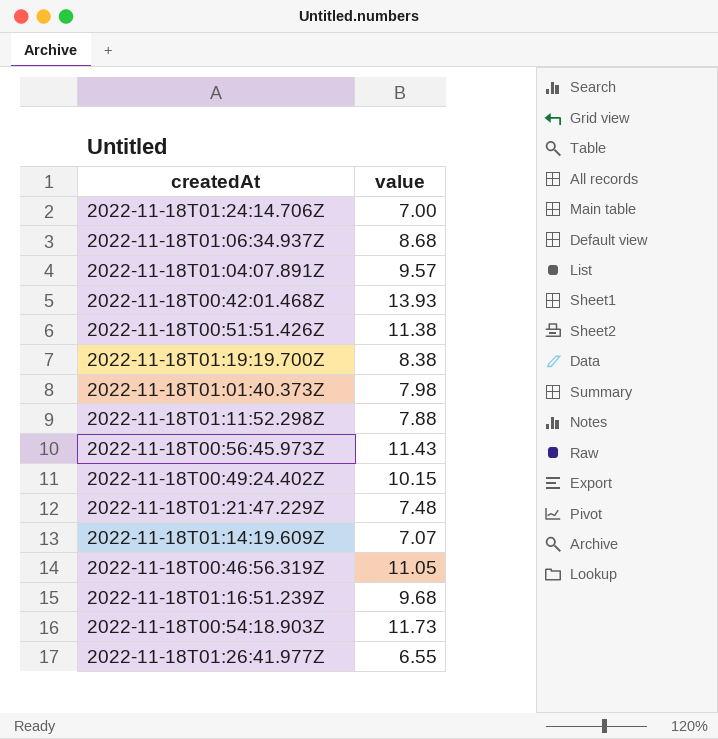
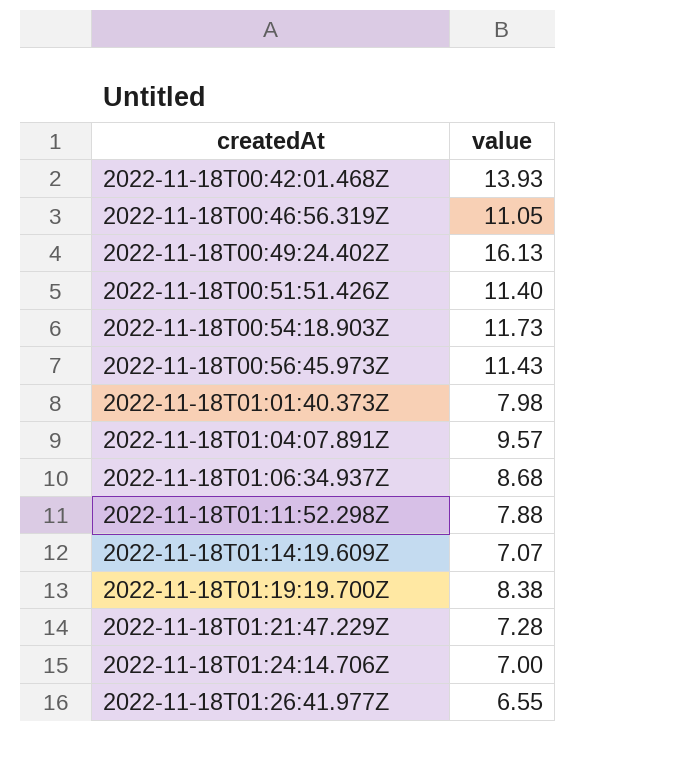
row order: none -> createdAt ascending
row 2022-11-18T01:16:51.239Z: 9.68 -> none
2022-11-18T00:49:24.402Z | value: 10.15 -> 16.13
2022-11-18T00:51:51.426Z | value: 11.38 -> 11.40
2022-11-18T01:21:47.229Z | value: 7.48 -> 7.28

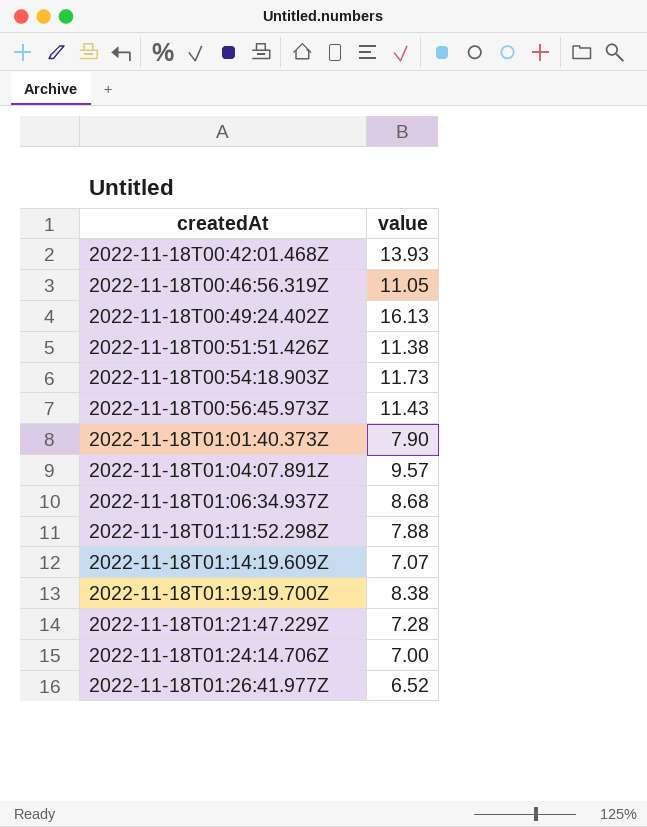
2022-11-18T00:51:51.426Z | value: 11.40 -> 11.38
2022-11-18T01:01:40.373Z | value: 7.98 -> 7.90
2022-11-18T01:26:41.977Z | value: 6.55 -> 6.52

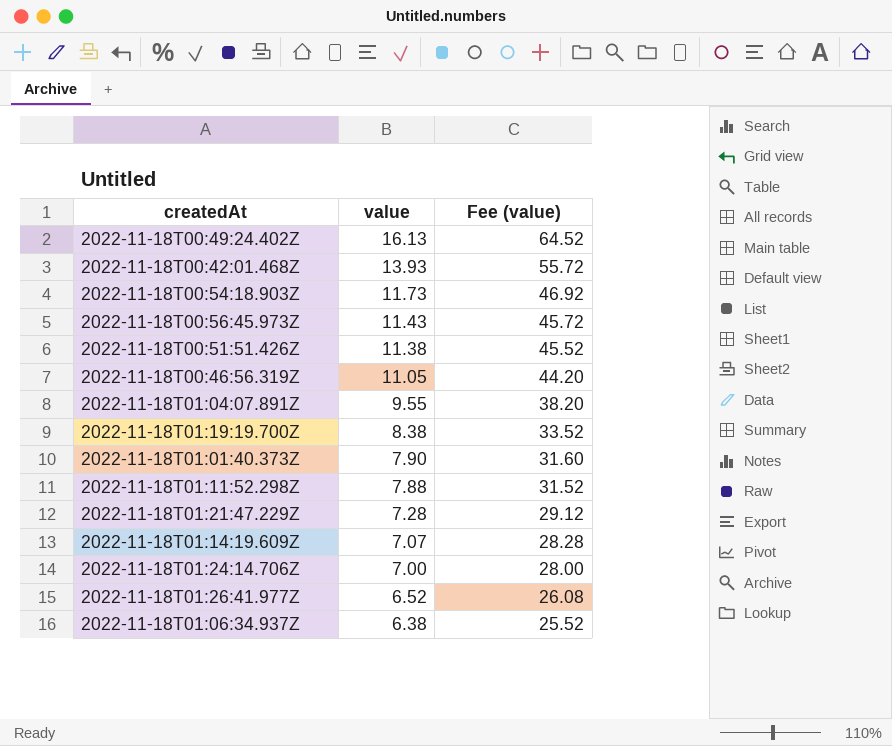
row order: createdAt ascending -> value descending
column Fee (value) | formula: none -> [value] * 4
2022-11-18T01:04:07.891Z | value: 9.57 -> 9.55
2022-11-18T01:06:34.937Z | value: 8.68 -> 6.38

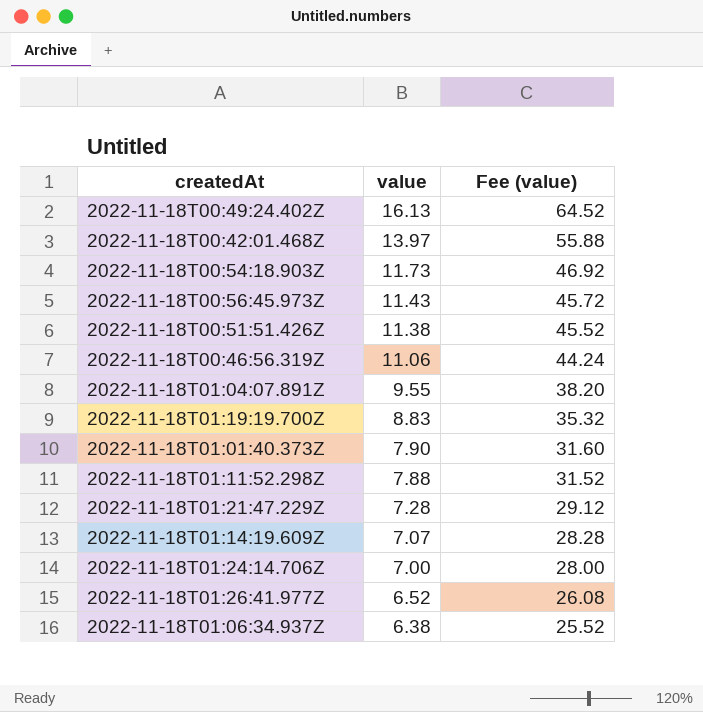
2022-11-18T00:42:01.468Z | value: 13.93 -> 13.97
2022-11-18T00:42:01.468Z | Fee (value): 55.72 -> 55.88
2022-11-18T00:46:56.319Z | value: 11.05 -> 11.06
2022-11-18T00:46:56.319Z | Fee (value): 44.20 -> 44.24
2022-11-18T01:19:19.700Z | value: 8.38 -> 8.83
2022-11-18T01:19:19.700Z | Fee (value): 33.52 -> 35.32

